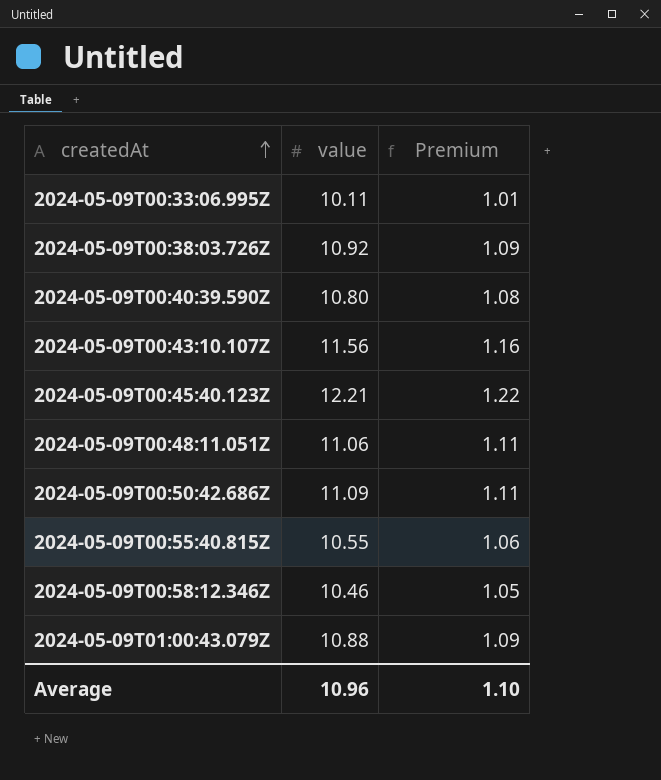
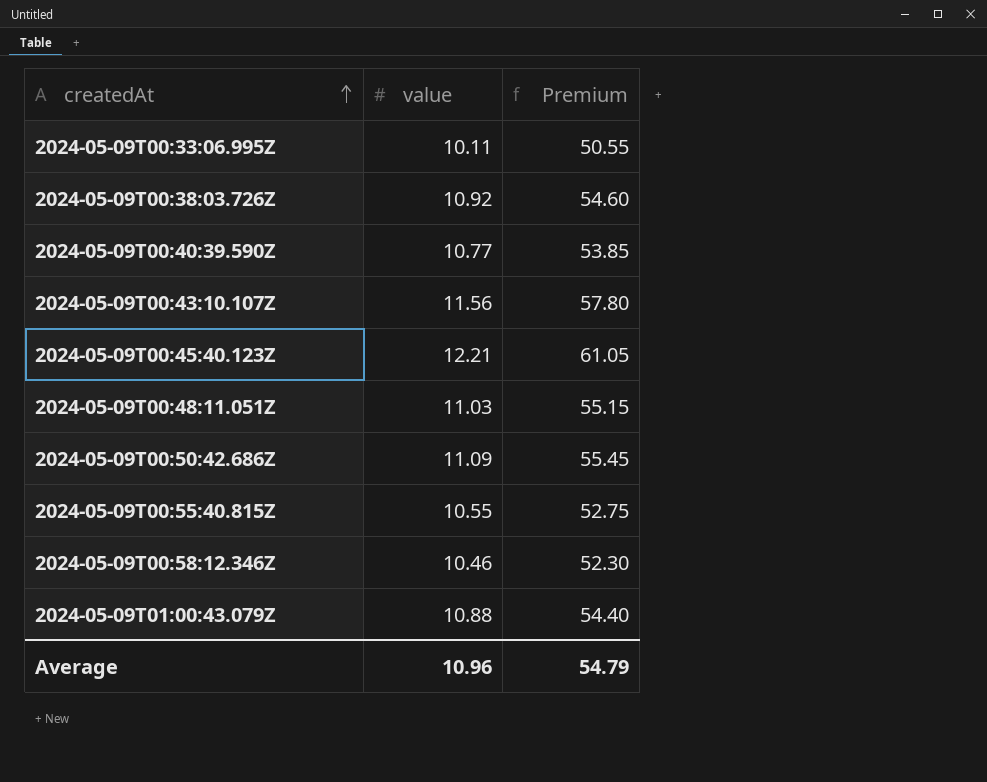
column Premium | formula: [value] * 0.1 -> [value] * 5
2024-05-09T00:40:39.590Z | value: 10.80 -> 10.77
2024-05-09T00:48:11.051Z | value: 11.06 -> 11.03
Average | Premium: 1.10 -> 54.79

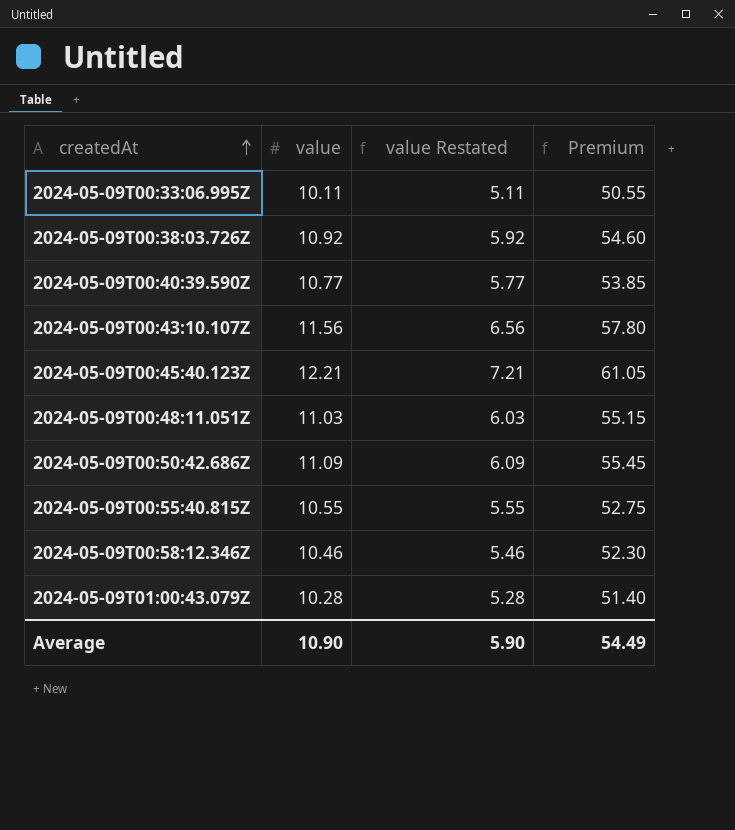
column value Restated | formula: none -> [value] - 5
2024-05-09T01:00:43.079Z | value: 10.88 -> 10.28
2024-05-09T01:00:43.079Z | Premium: 54.40 -> 51.40
Average | value: 10.96 -> 10.90
Average | Premium: 54.79 -> 54.49

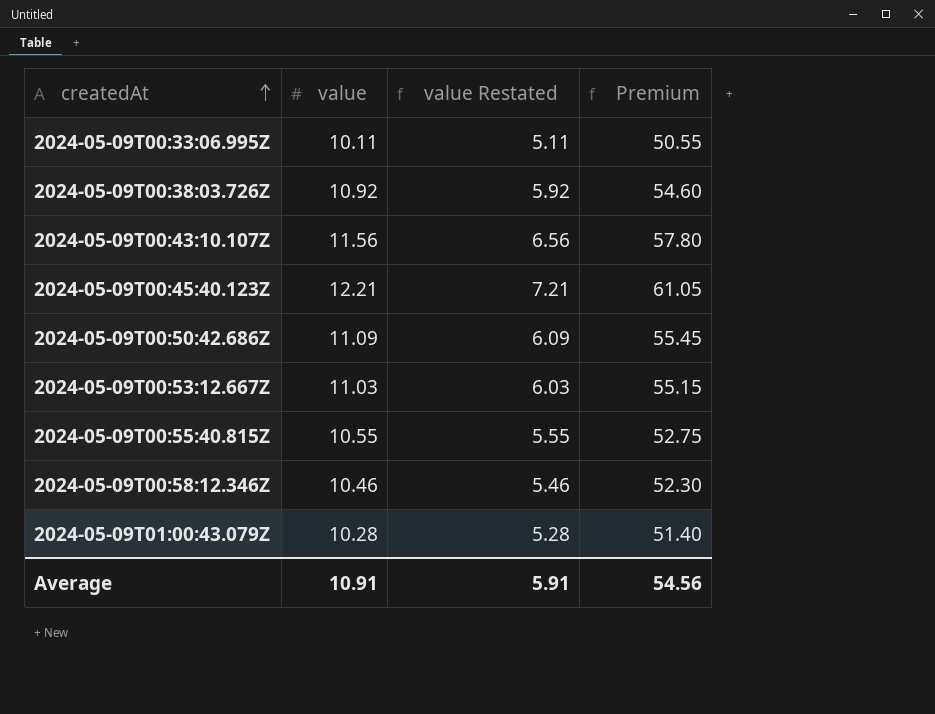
row 2024-05-09T00:40:39.590Z: 10.77 | 5.77 | 53.85 -> none
row 2024-05-09T00:48:11.051Z: 11.03 | 6.03 | 55.15 -> none
row 2024-05-09T00:53:12.667Z: none -> 11.03 | 6.03 | 55.15
Average | value: 10.90 -> 10.91
Average | value Restated: 5.90 -> 5.91
Average | Premium: 54.49 -> 54.56

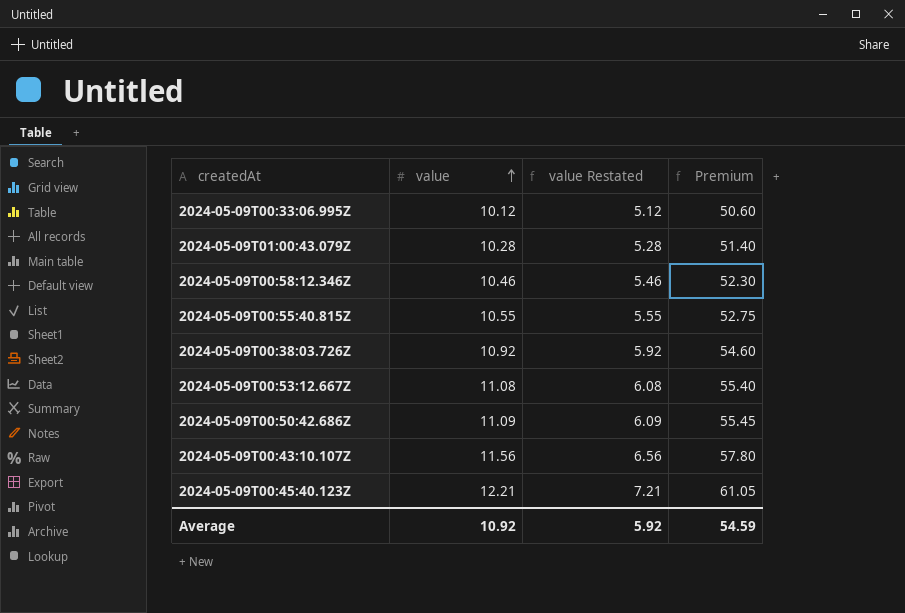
row order: createdAt ascending -> value ascending
2024-05-09T00:33:06.995Z | value: 10.11 -> 10.12
2024-05-09T00:33:06.995Z | value Restated: 5.11 -> 5.12
2024-05-09T00:33:06.995Z | Premium: 50.55 -> 50.60
2024-05-09T00:53:12.667Z | value: 11.03 -> 11.08
2024-05-09T00:53:12.667Z | value Restated: 6.03 -> 6.08
2024-05-09T00:53:12.667Z | Premium: 55.15 -> 55.40
Average | value: 10.91 -> 10.92
Average | value Restated: 5.91 -> 5.92
Average | Premium: 54.56 -> 54.59

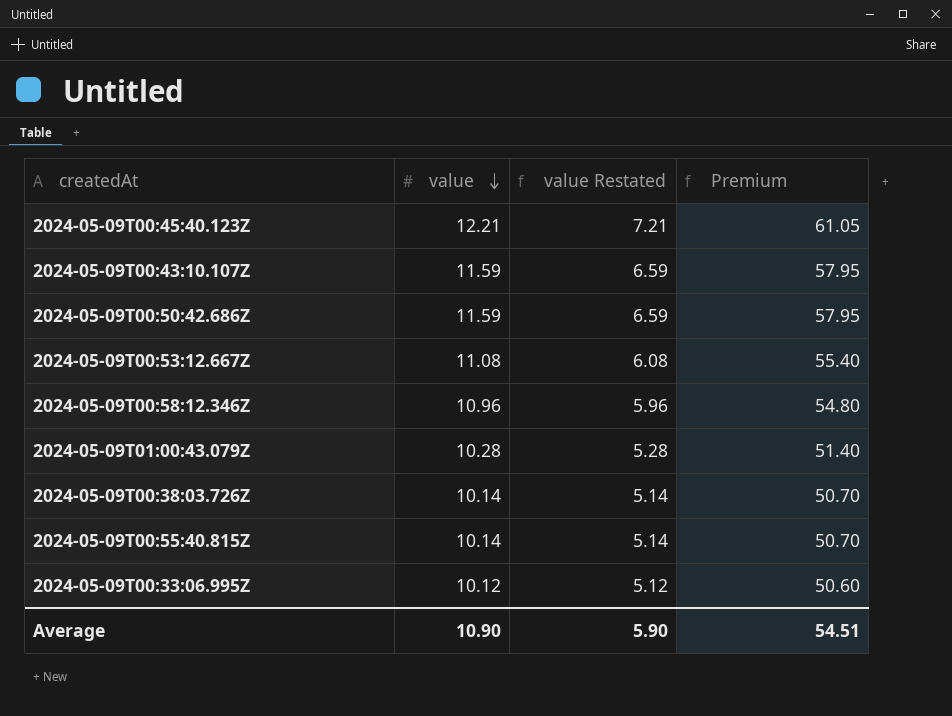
row order: value ascending -> value descending
2024-05-09T00:43:10.107Z | value: 11.56 -> 11.59
2024-05-09T00:43:10.107Z | value Restated: 6.56 -> 6.59
2024-05-09T00:43:10.107Z | Premium: 57.80 -> 57.95
2024-05-09T00:50:42.686Z | value: 11.09 -> 11.59
2024-05-09T00:50:42.686Z | value Restated: 6.09 -> 6.59
2024-05-09T00:50:42.686Z | Premium: 55.45 -> 57.95
2024-05-09T00:58:12.346Z | value: 10.46 -> 10.96
2024-05-09T00:58:12.346Z | value Restated: 5.46 -> 5.96
2024-05-09T00:58:12.346Z | Premium: 52.30 -> 54.80
2024-05-09T00:38:03.726Z | value: 10.92 -> 10.14
2024-05-09T00:38:03.726Z | value Restated: 5.92 -> 5.14
2024-05-09T00:38:03.726Z | Premium: 54.60 -> 50.70
2024-05-09T00:55:40.815Z | value: 10.55 -> 10.14
2024-05-09T00:55:40.815Z | value Restated: 5.55 -> 5.14
2024-05-09T00:55:40.815Z | Premium: 52.75 -> 50.70
Average | value: 10.92 -> 10.90
Average | value Restated: 5.92 -> 5.90
Average | Premium: 54.59 -> 54.51

